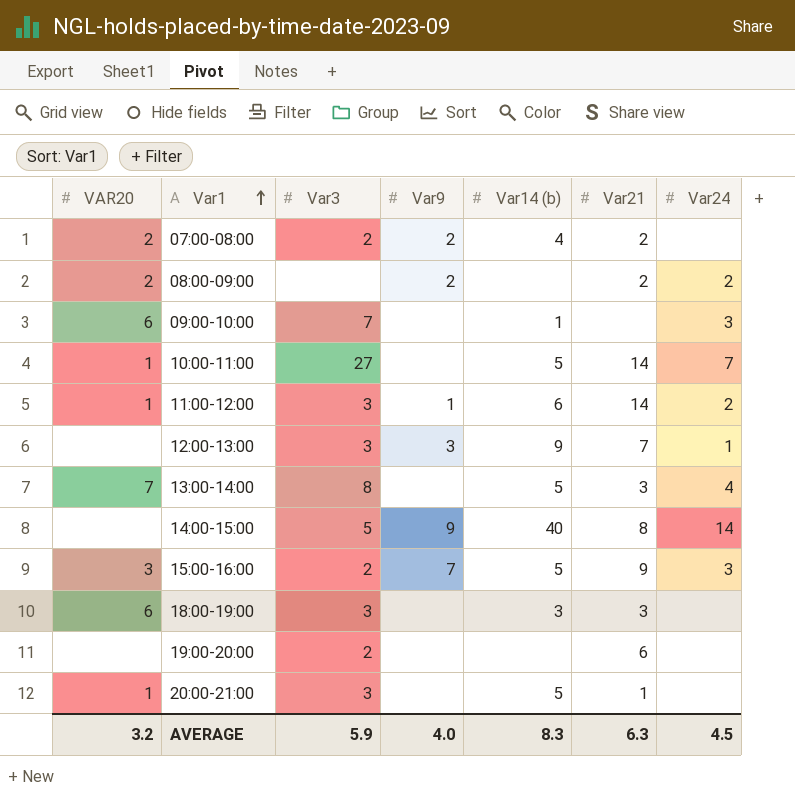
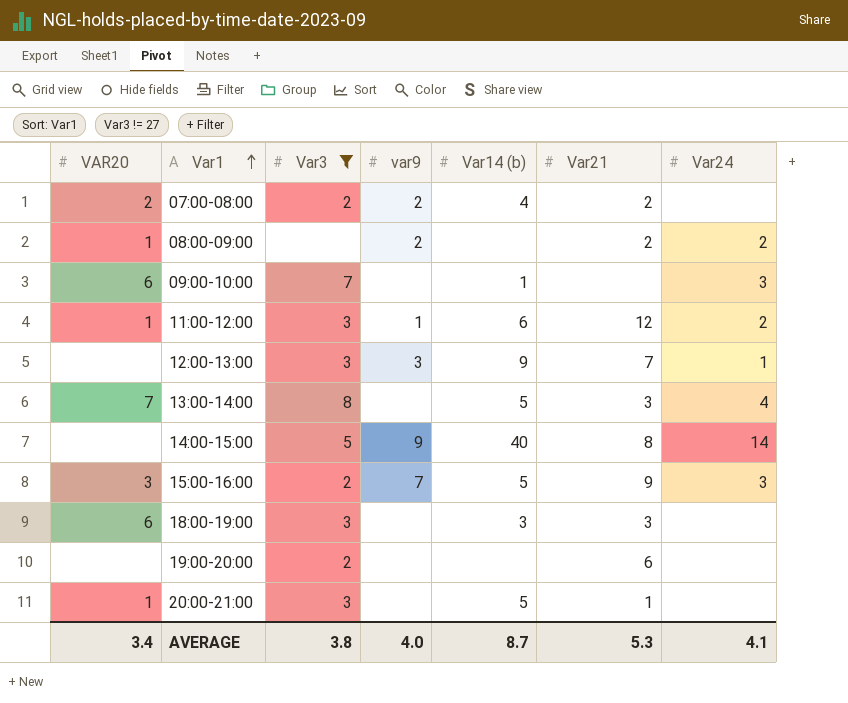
filter: none -> Var3 != 27
column name: Var9 -> var9
08:00-09:00 | VAR20: 2 -> 1
11:00-12:00 | Var21: 14 -> 12
AVERAGE | VAR20: 3.2 -> 3.4
AVERAGE | Var3: 5.9 -> 3.8
AVERAGE | Var14 (b): 8.3 -> 8.7
AVERAGE | Var21: 6.3 -> 5.3
AVERAGE | Var24: 4.5 -> 4.1

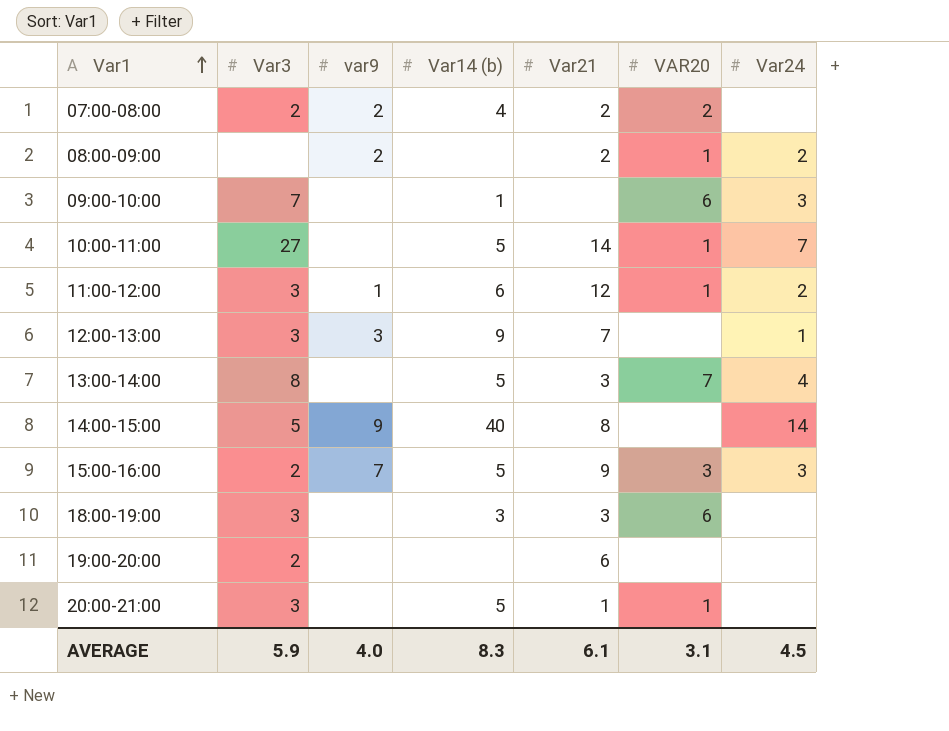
filter: Var3 != 27 -> none
column VAR20 | position: 1 -> 6
AVERAGE | Var3: 3.8 -> 5.9
AVERAGE | Var14 (b): 8.7 -> 8.3
AVERAGE | Var21: 5.3 -> 6.1
AVERAGE | VAR20: 3.4 -> 3.1
AVERAGE | Var24: 4.1 -> 4.5

